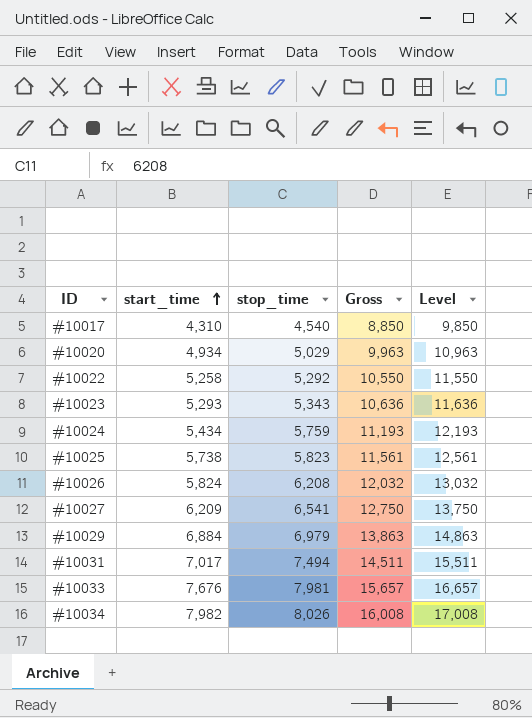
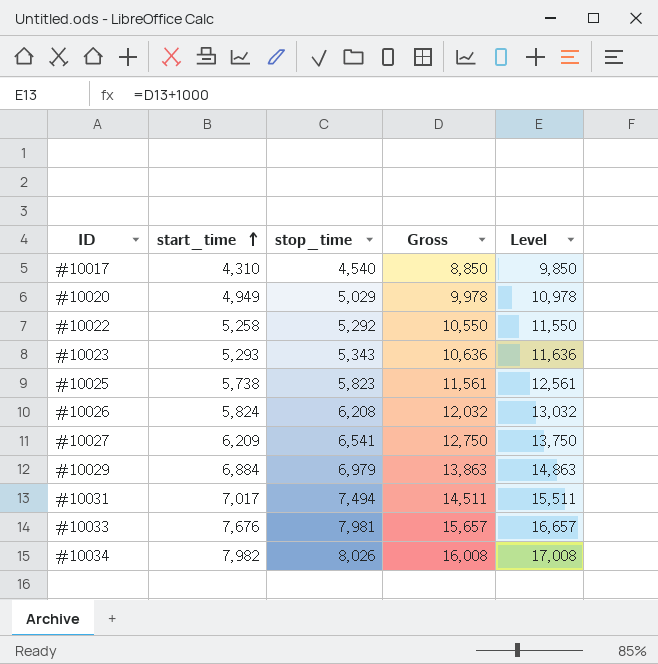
row #10024: 5,434 | 5,759 | 11,193 | 12,193 -> none
#10020 | start_time: 4,934 -> 4,949
#10020 | Gross: 9,963 -> 9,978
#10020 | Level: 10,963 -> 10,978

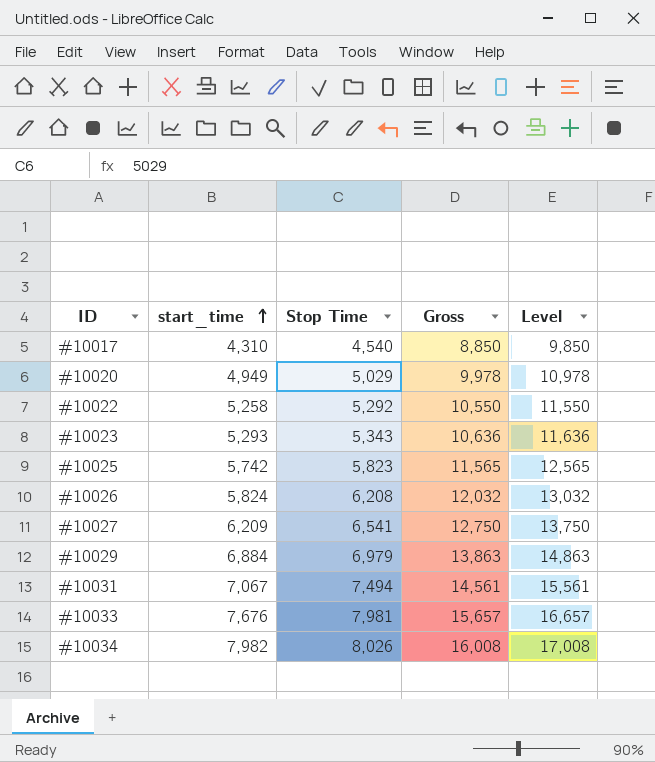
column name: stop_time -> Stop Time
#10025 | start_time: 5,738 -> 5,742
#10025 | Gross: 11,561 -> 11,565
#10025 | Level: 12,561 -> 12,565
#10031 | start_time: 7,017 -> 7,067
#10031 | Gross: 14,511 -> 14,561
#10031 | Level: 15,511 -> 15,561

